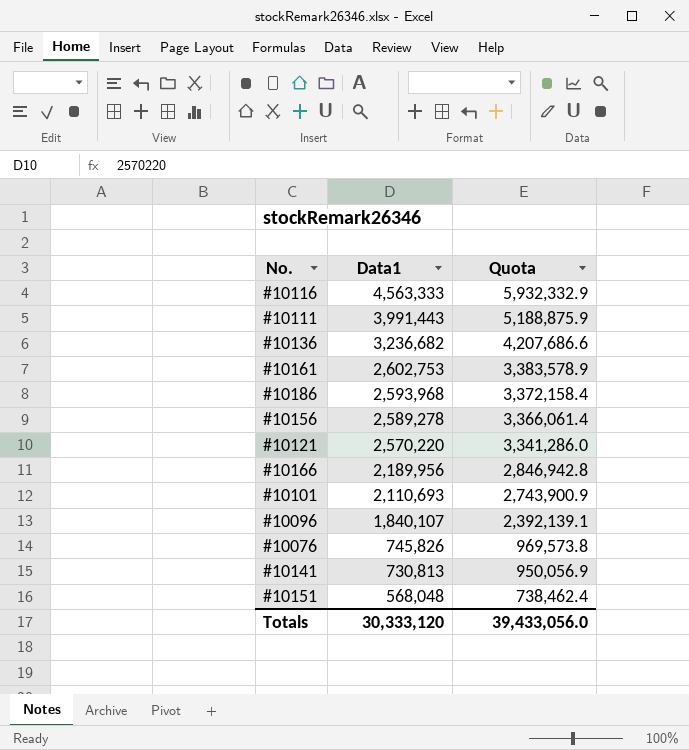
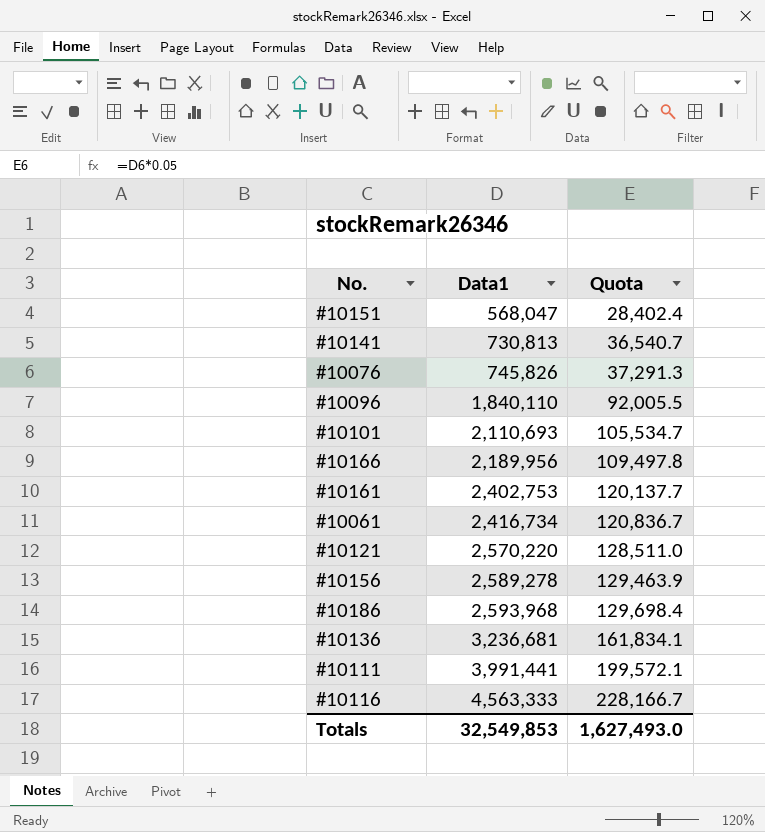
row order: Data1 descending -> Data1 ascending
column Quota | formula: [Data1] * 1.3 -> [Data1] * 0.05
#10151 | Data1: 568,048 -> 568,047
#10096 | Data1: 1,840,107 -> 1,840,110
#10161 | Data1: 2,602,753 -> 2,402,753
row #10061: none -> 2,416,734 | 120,836.7
#10136 | Data1: 3,236,682 -> 3,236,681
#10111 | Data1: 3,991,443 -> 3,991,441
Totals | Data1: 30,333,120 -> 32,549,853
Totals | Quota: 39,433,056.0 -> 1,627,493.0

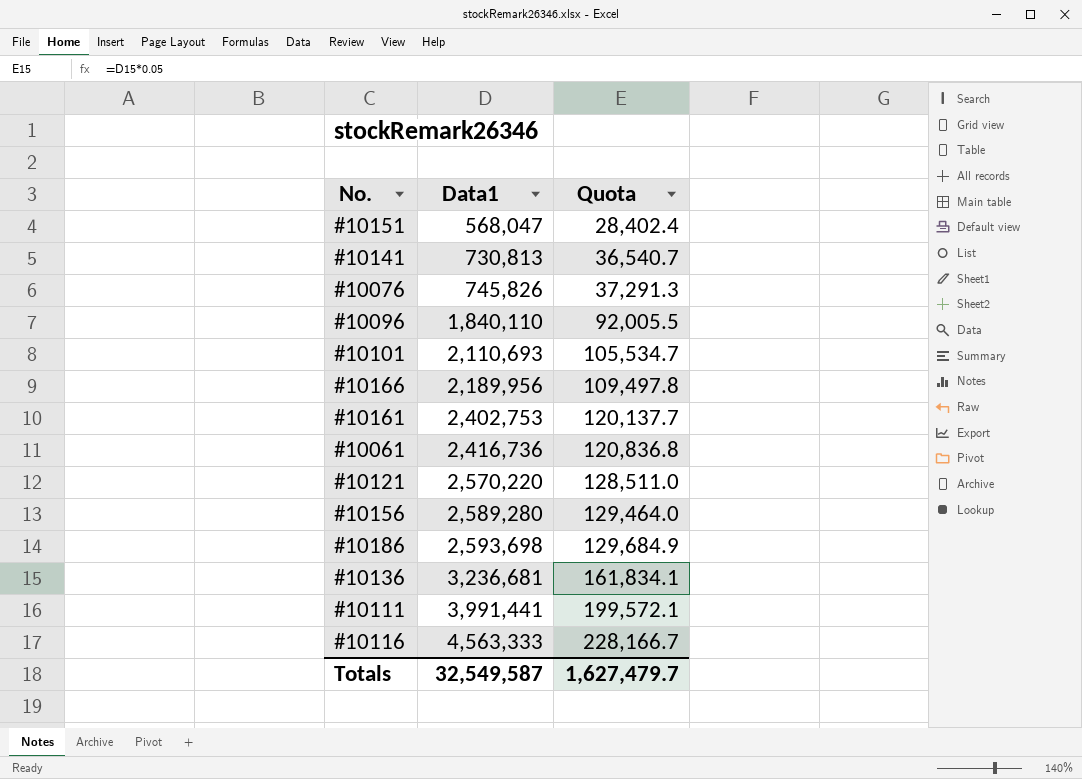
#10061 | Data1: 2,416,734 -> 2,416,736
#10061 | Quota: 120,836.7 -> 120,836.8
#10156 | Data1: 2,589,278 -> 2,589,280
#10156 | Quota: 129,463.9 -> 129,464.0
#10186 | Data1: 2,593,968 -> 2,593,698
#10186 | Quota: 129,698.4 -> 129,684.9
Totals | Data1: 32,549,853 -> 32,549,587
Totals | Quota: 1,627,493.0 -> 1,627,479.7

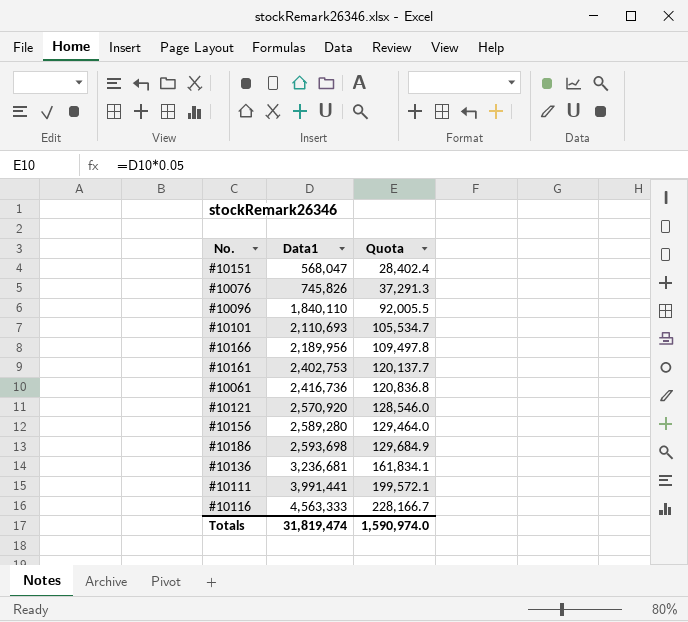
row #10141: 730,813 | 36,540.7 -> none
#10121 | Data1: 2,570,220 -> 2,570,920
#10121 | Quota: 128,511.0 -> 128,546.0
Totals | Data1: 32,549,587 -> 31,819,474
Totals | Quota: 1,627,479.7 -> 1,590,974.0

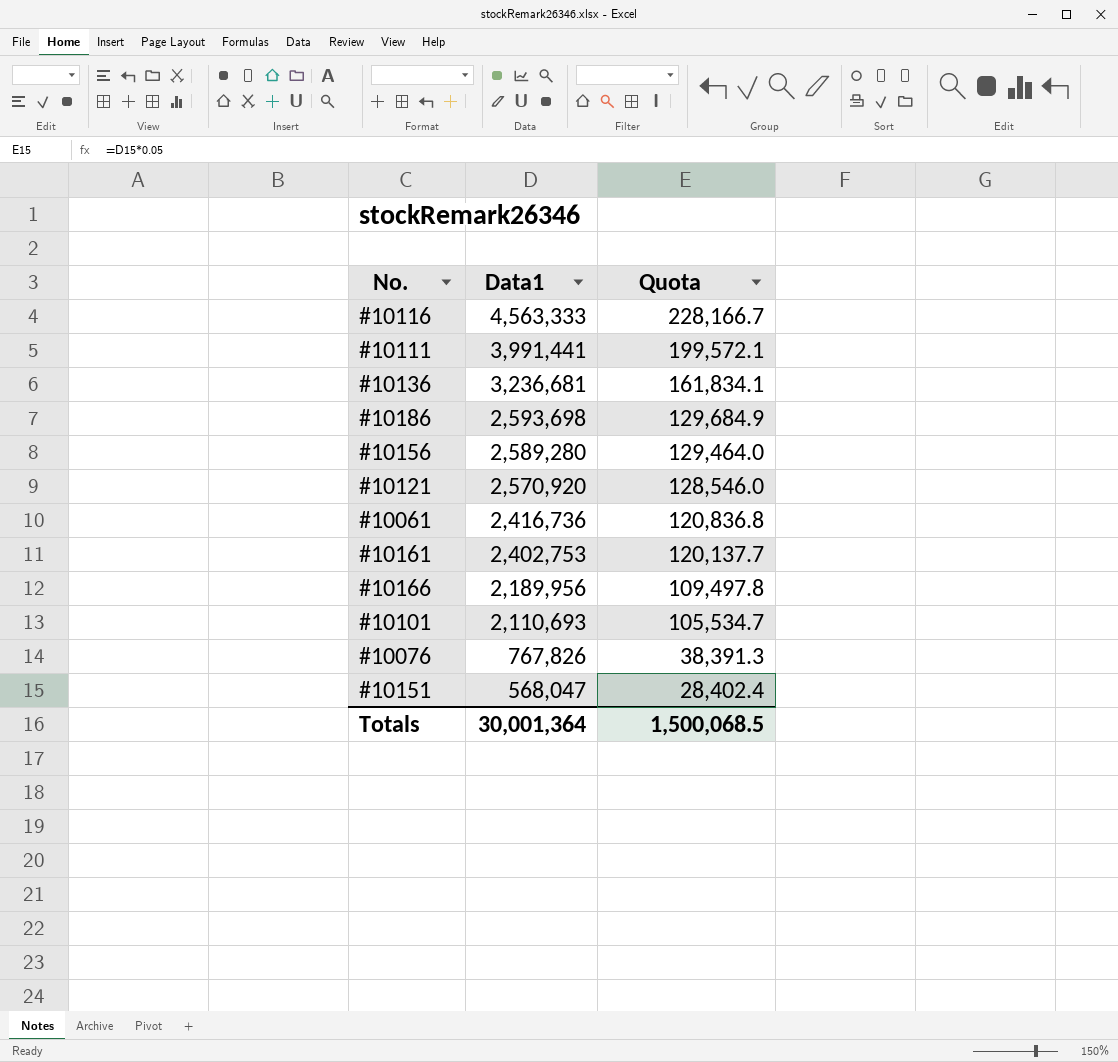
row order: Data1 ascending -> Data1 descending
row #10096: 1,840,110 | 92,005.5 -> none
#10076 | Data1: 745,826 -> 767,826
#10076 | Quota: 37,291.3 -> 38,391.3
Totals | Data1: 31,819,474 -> 30,001,364
Totals | Quota: 1,590,974.0 -> 1,500,068.5

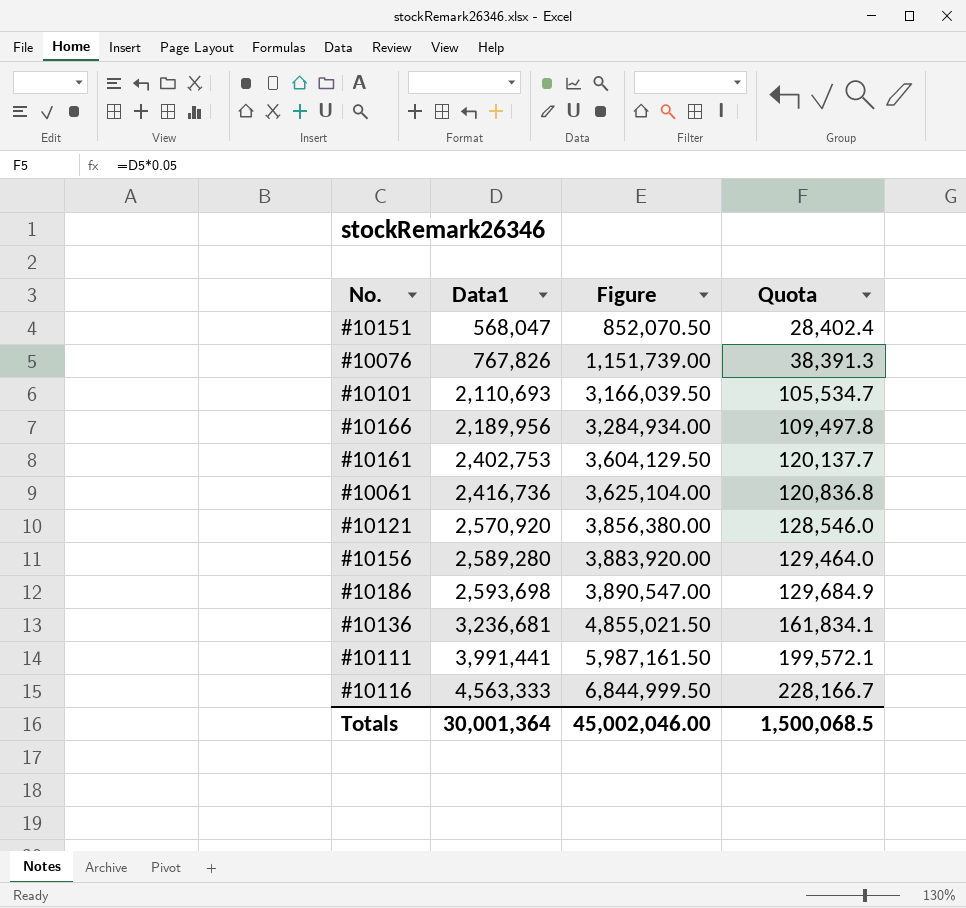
row order: Data1 descending -> Data1 ascending
column Figure | formula: none -> [Data1] * 1.5

